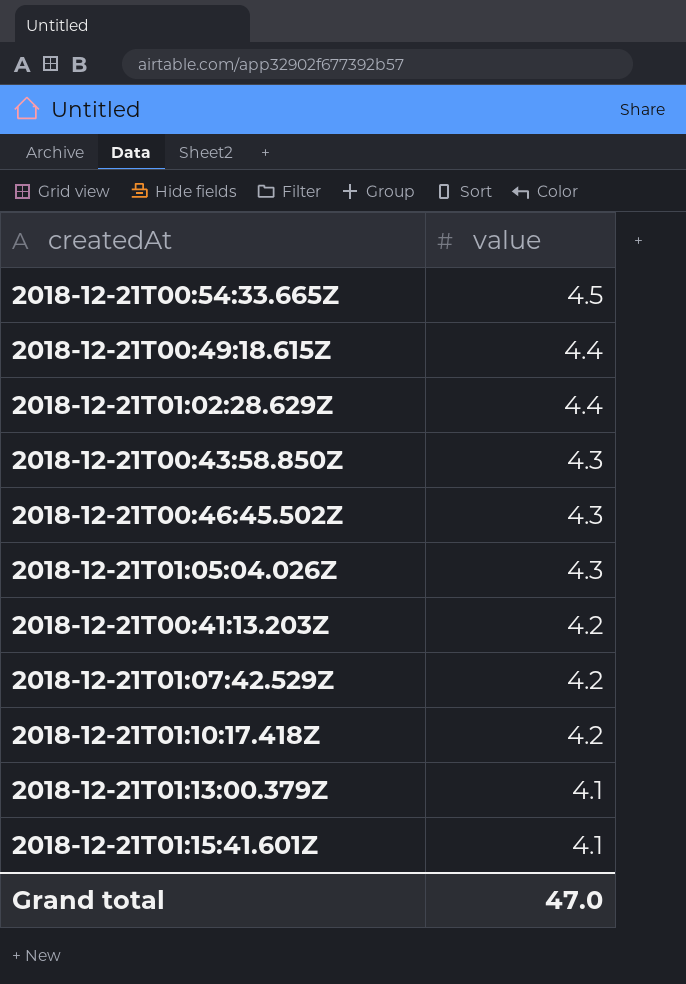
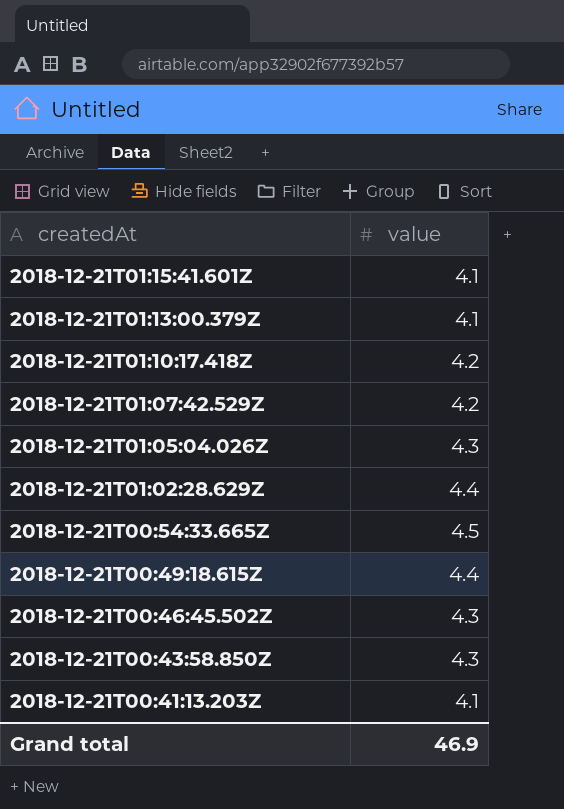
row order: value descending -> createdAt descending
2018-12-21T00:41:13.203Z | value: 4.2 -> 4.1
Grand total | value: 47.0 -> 46.9

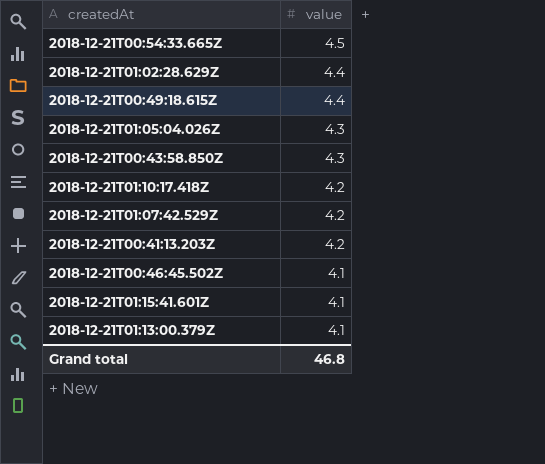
row order: createdAt descending -> value descending
2018-12-21T00:41:13.203Z | value: 4.1 -> 4.2
2018-12-21T00:46:45.502Z | value: 4.3 -> 4.1
Grand total | value: 46.9 -> 46.8

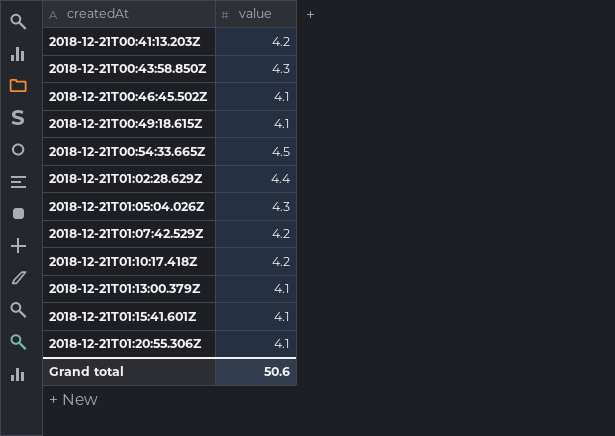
row order: value descending -> createdAt ascending
2018-12-21T00:49:18.615Z | value: 4.4 -> 4.1
row 2018-12-21T01:20:55.306Z: none -> 4.1
Grand total | value: 46.8 -> 50.6

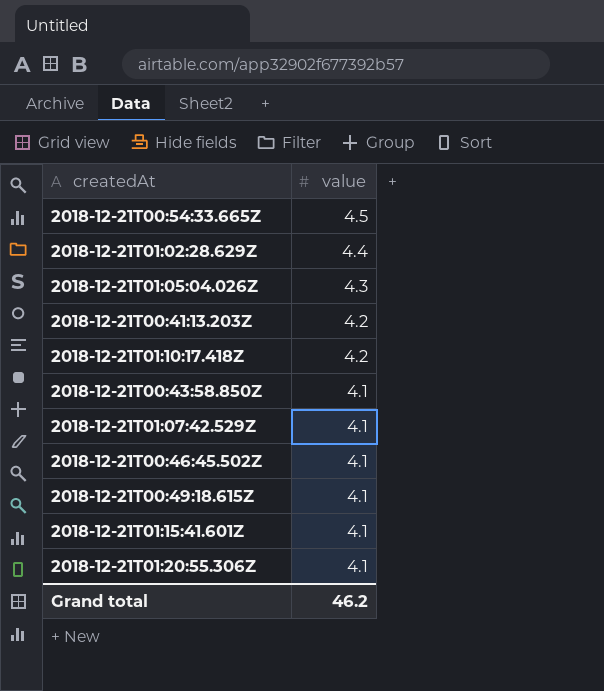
row order: createdAt ascending -> value descending
row 2018-12-21T01:13:00.379Z: 4.1 -> none
2018-12-21T00:43:58.850Z | value: 4.3 -> 4.1
2018-12-21T01:07:42.529Z | value: 4.2 -> 4.1
Grand total | value: 50.6 -> 46.2

